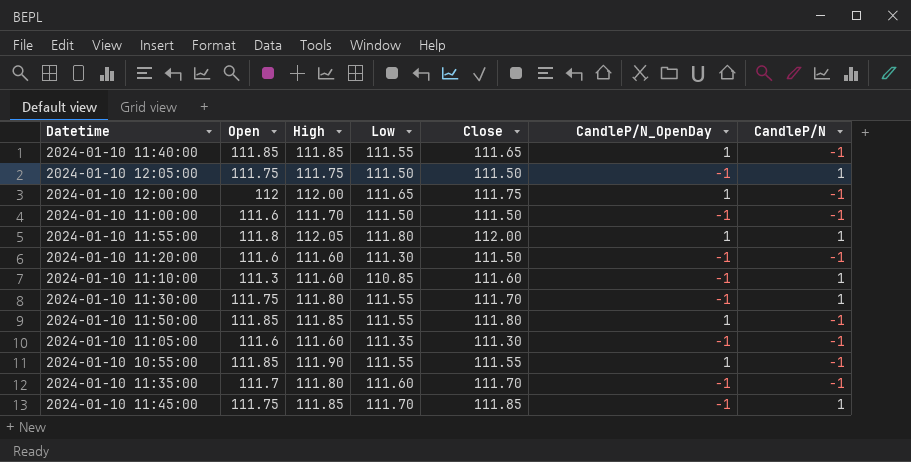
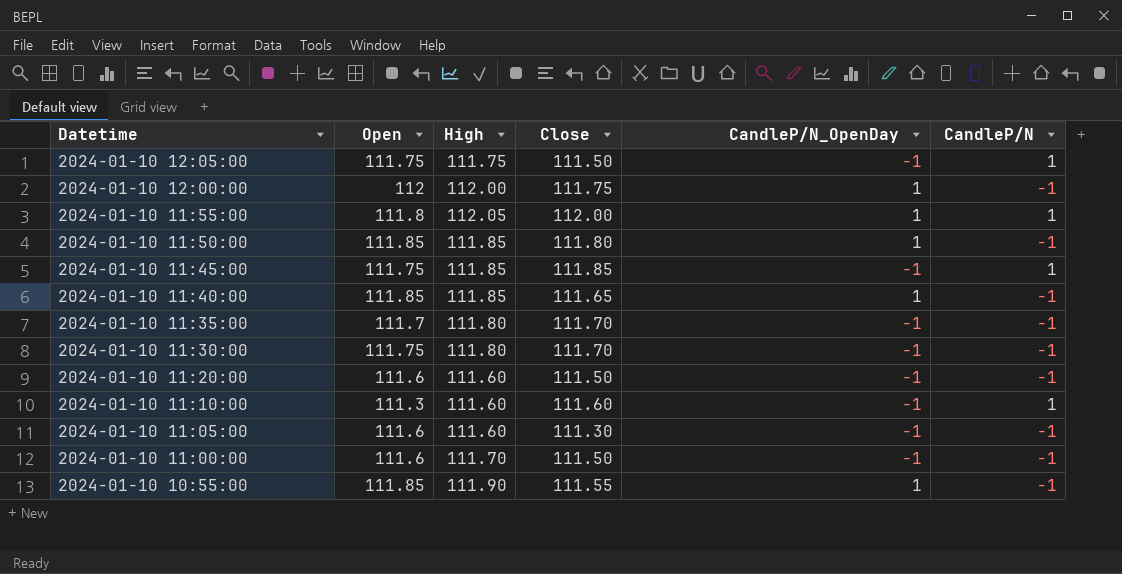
row order: none -> Datetime descending
column Low | position: 4 -> none
2024-01-10 11:30:00 | CandleP/N: 1 -> -1

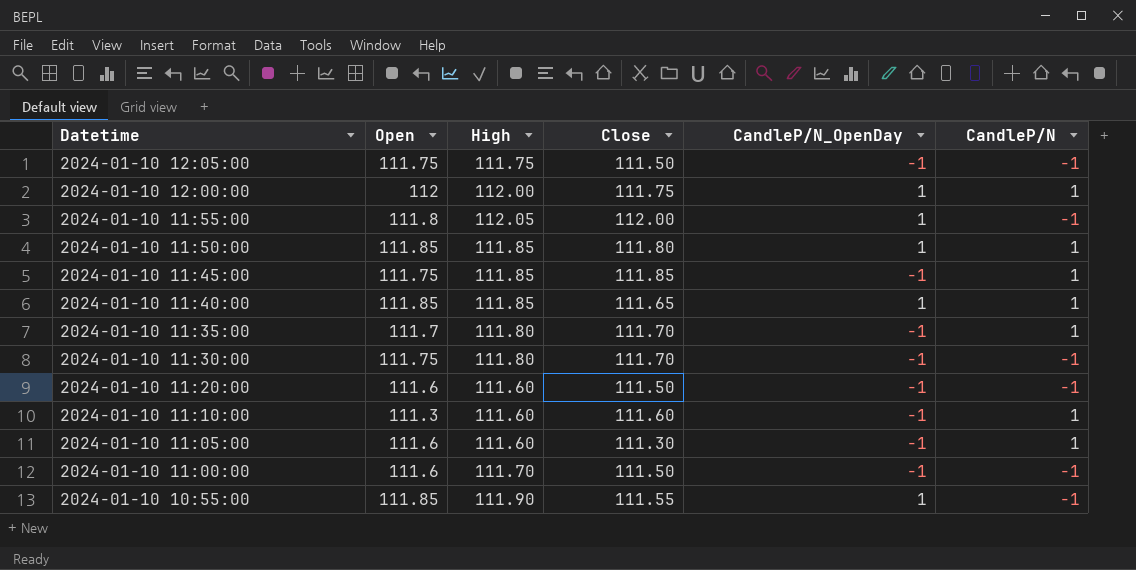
2024-01-10 12:05:00 | CandleP/N: 1 -> -1
2024-01-10 12:00:00 | CandleP/N: -1 -> 1
2024-01-10 11:55:00 | CandleP/N: 1 -> -1
2024-01-10 11:50:00 | CandleP/N: -1 -> 1
2024-01-10 11:40:00 | CandleP/N: -1 -> 1
2024-01-10 11:35:00 | CandleP/N: -1 -> 1
2024-01-10 11:05:00 | CandleP/N: -1 -> 1

